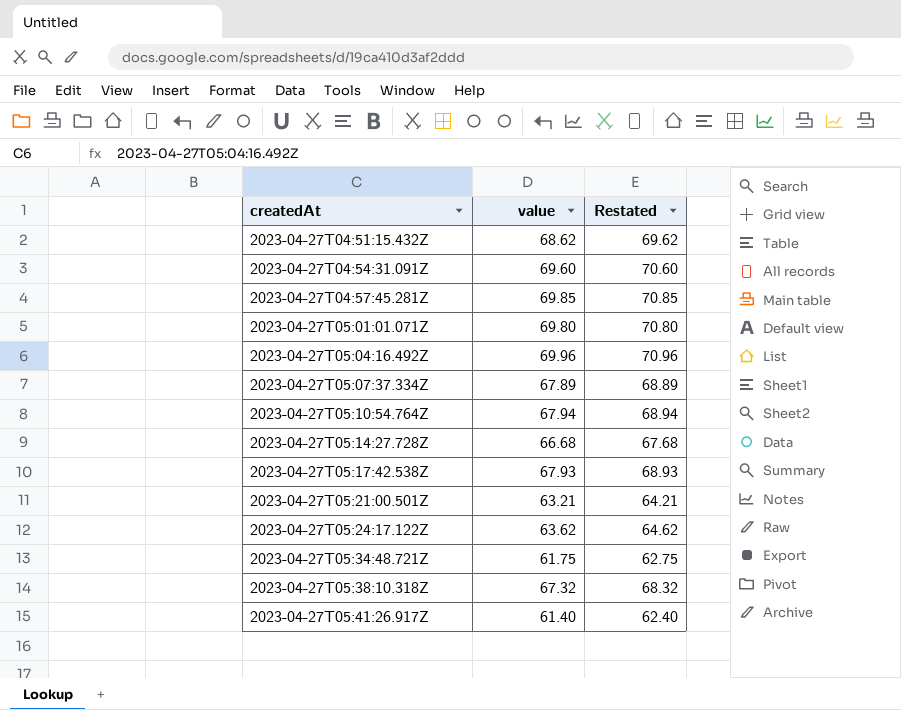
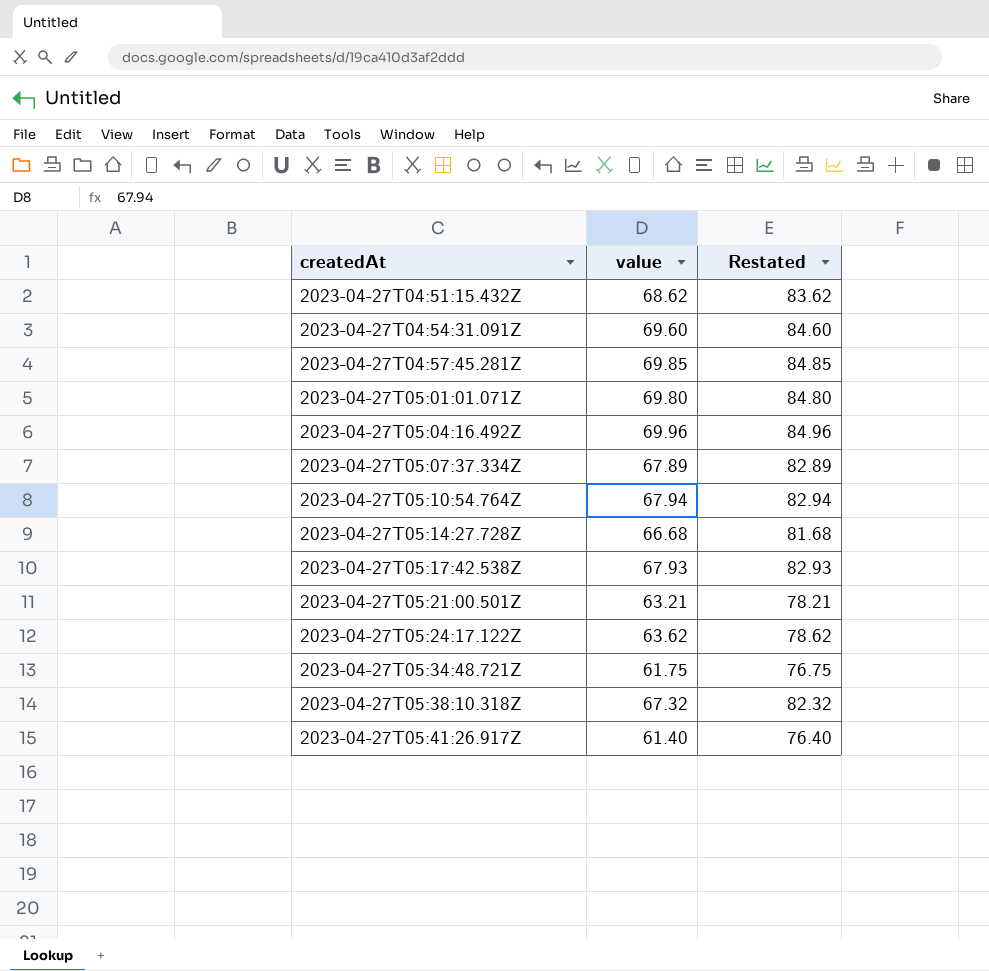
column Restated | formula: [value] + 1 -> [value] + 15

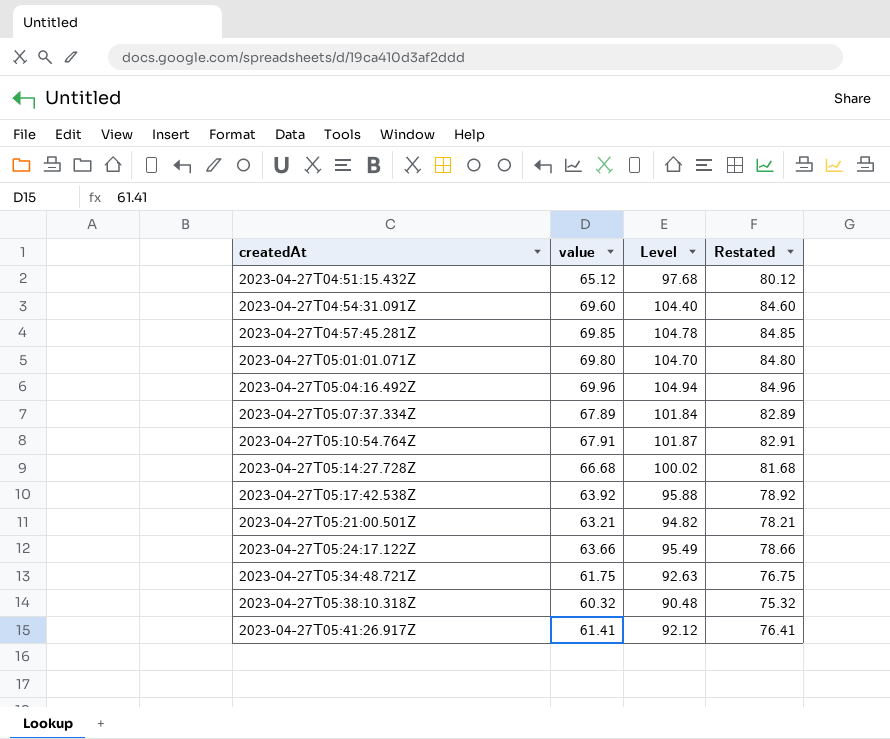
column Level | formula: none -> [value] * 1.5
2023-04-27T04:51:15.432Z | value: 68.62 -> 65.12
2023-04-27T04:51:15.432Z | Restated: 83.62 -> 80.12
2023-04-27T05:10:54.764Z | value: 67.94 -> 67.91
2023-04-27T05:10:54.764Z | Restated: 82.94 -> 82.91
2023-04-27T05:17:42.538Z | value: 67.93 -> 63.92
2023-04-27T05:17:42.538Z | Restated: 82.93 -> 78.92
2023-04-27T05:24:17.122Z | value: 63.62 -> 63.66
2023-04-27T05:24:17.122Z | Restated: 78.62 -> 78.66
2023-04-27T05:38:10.318Z | value: 67.32 -> 60.32
2023-04-27T05:38:10.318Z | Restated: 82.32 -> 75.32
2023-04-27T05:41:26.917Z | value: 61.40 -> 61.41
2023-04-27T05:41:26.917Z | Restated: 76.40 -> 76.41

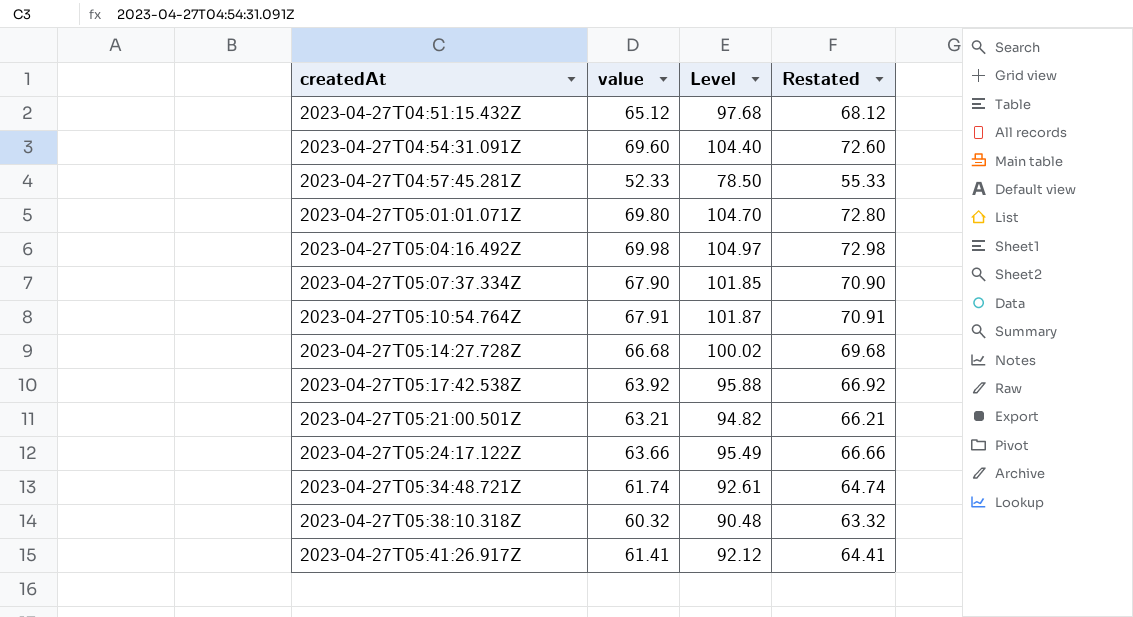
column Restated | formula: [value] + 15 -> [value] + 3
2023-04-27T04:57:45.281Z | value: 69.85 -> 52.33
2023-04-27T04:57:45.281Z | Level: 104.78 -> 78.50
2023-04-27T05:04:16.492Z | value: 69.96 -> 69.98
2023-04-27T05:04:16.492Z | Level: 104.94 -> 104.97
2023-04-27T05:07:37.334Z | value: 67.89 -> 67.90
2023-04-27T05:07:37.334Z | Level: 101.84 -> 101.85
2023-04-27T05:34:48.721Z | value: 61.75 -> 61.74
2023-04-27T05:34:48.721Z | Level: 92.63 -> 92.61

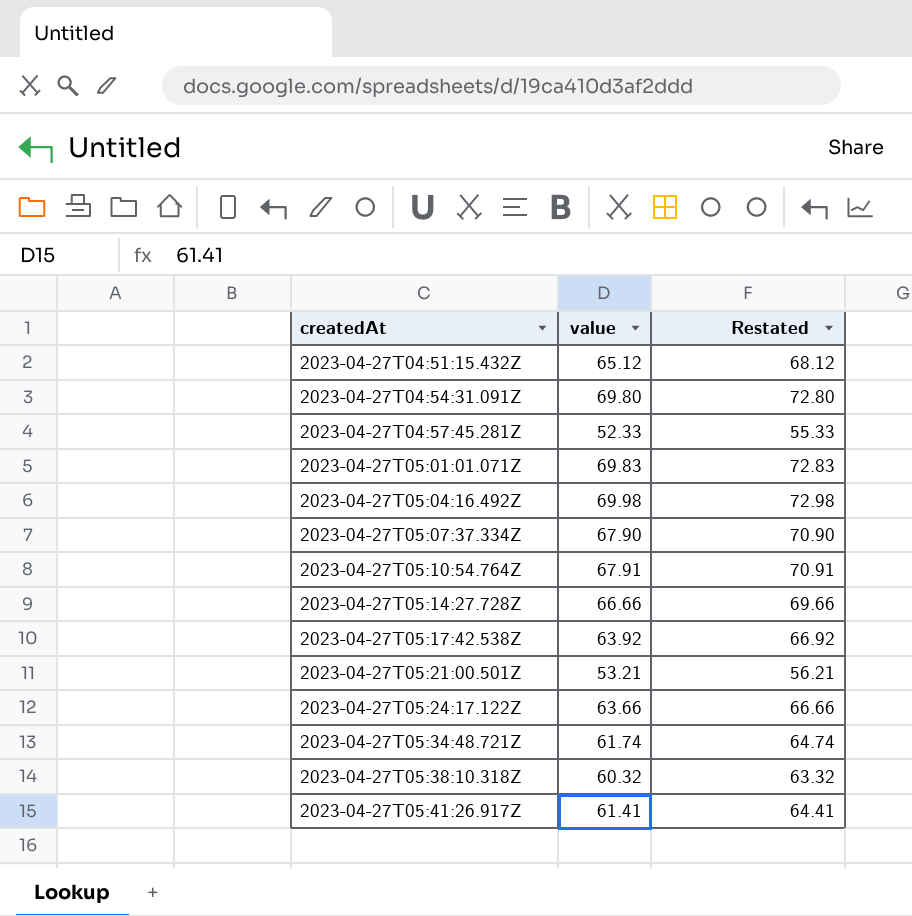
column Level | formula: [value] * 1.5 -> none
2023-04-27T04:54:31.091Z | value: 69.60 -> 69.80
2023-04-27T04:54:31.091Z | Restated: 72.60 -> 72.80
2023-04-27T05:01:01.071Z | value: 69.80 -> 69.83
2023-04-27T05:01:01.071Z | Restated: 72.80 -> 72.83
2023-04-27T05:14:27.728Z | value: 66.68 -> 66.66
2023-04-27T05:14:27.728Z | Restated: 69.68 -> 69.66
2023-04-27T05:21:00.501Z | value: 63.21 -> 53.21
2023-04-27T05:21:00.501Z | Restated: 66.21 -> 56.21

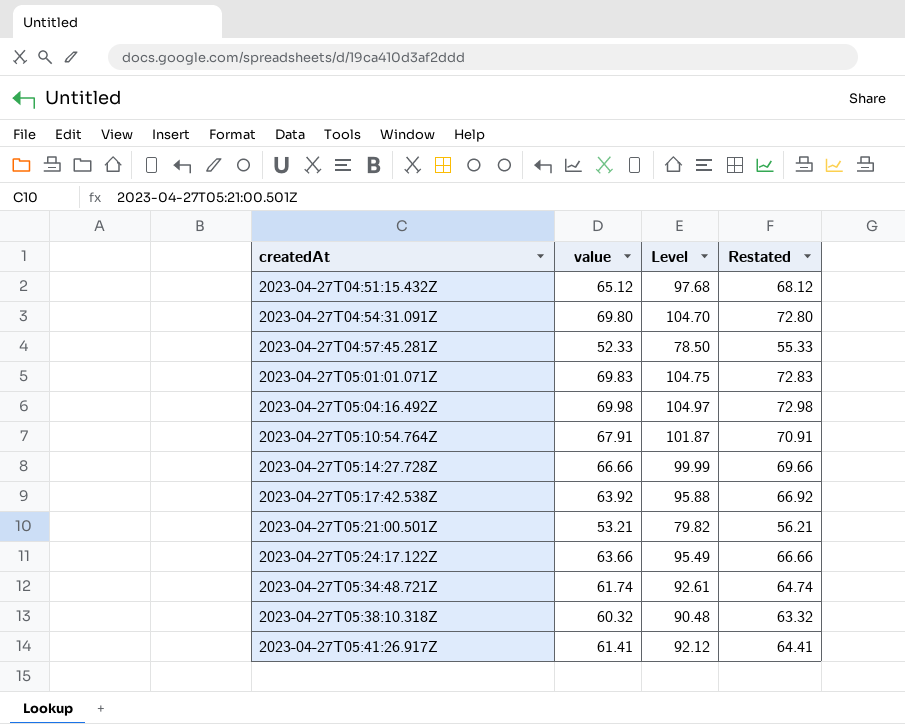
column Level | formula: none -> [value] * 1.5
row 2023-04-27T05:07:37.334Z: 67.90 | 70.90 -> none

